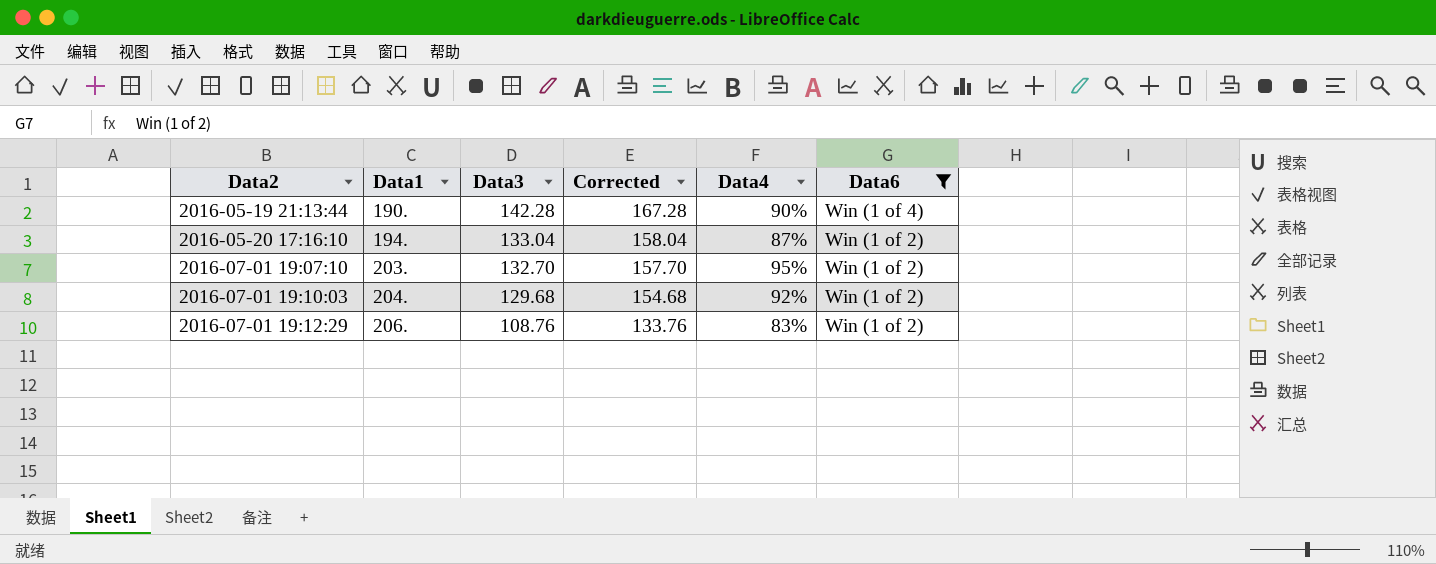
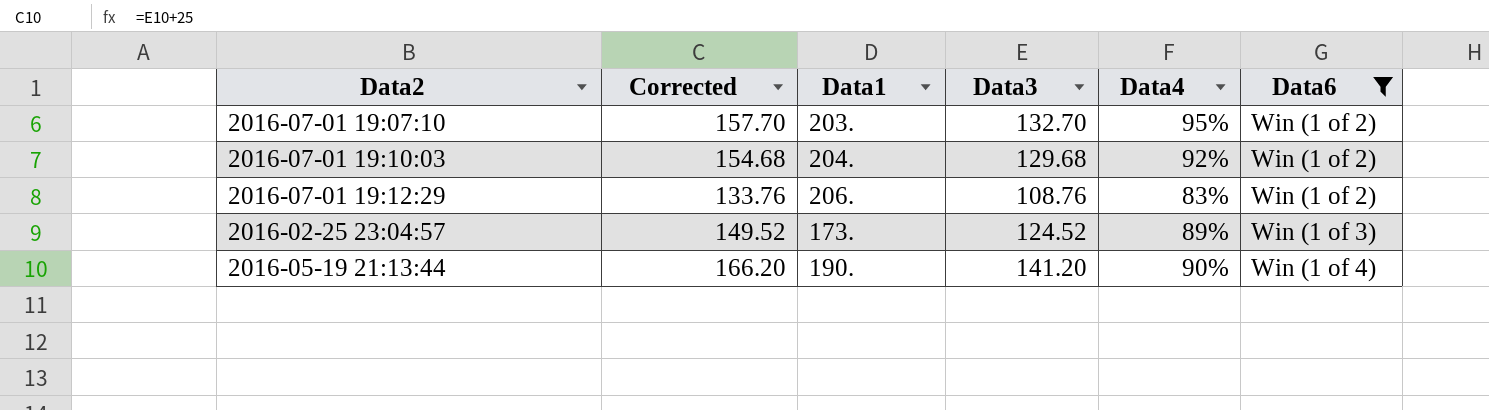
row order: Data2 ascending -> Data6 ascending
column Corrected | position: 4 -> 2
row 2016-05-20 17:16:10: 194. | 133.04 | 158.04 | 87% | Win (1 of 2) -> none
row 2016-02-25 23:04:57: none -> 149.52 | 173. | 124.52 | 89% | Win (1 of 3)
2016-05-19 21:13:44 | Corrected: 167.28 -> 166.20
2016-05-19 21:13:44 | Data3: 142.28 -> 141.20

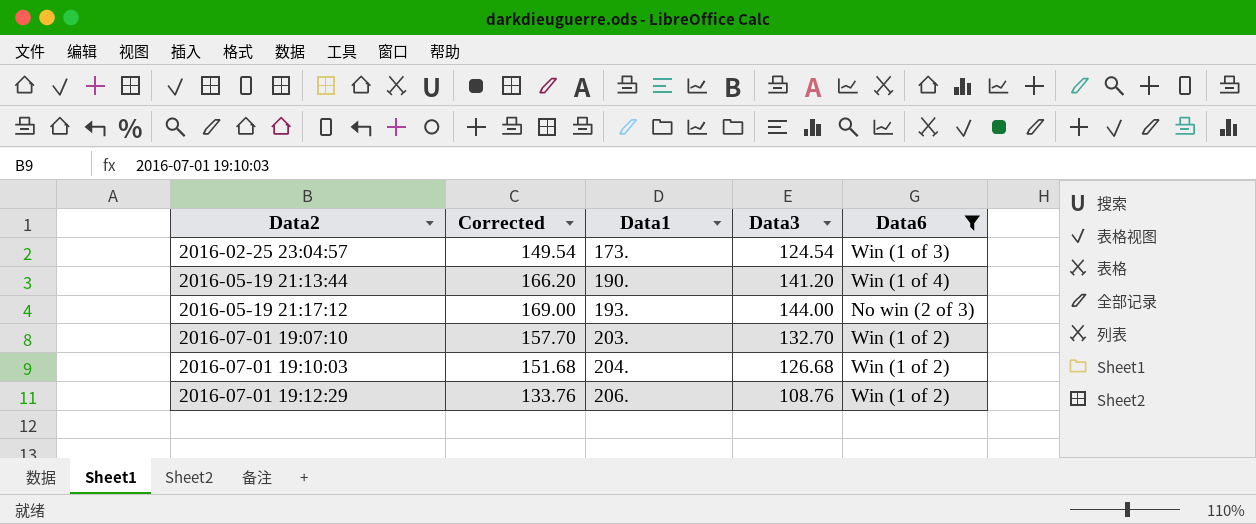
row order: Data6 ascending -> Data2 ascending
column Data4 | position: 5 -> none
2016-02-25 23:04:57 | Corrected: 149.52 -> 149.54
2016-02-25 23:04:57 | Data3: 124.52 -> 124.54
row 2016-05-19 21:17:12: none -> 169.00 | 193. | 144.00 | No win (2 of 3)
2016-07-01 19:10:03 | Corrected: 154.68 -> 151.68
2016-07-01 19:10:03 | Data3: 129.68 -> 126.68

